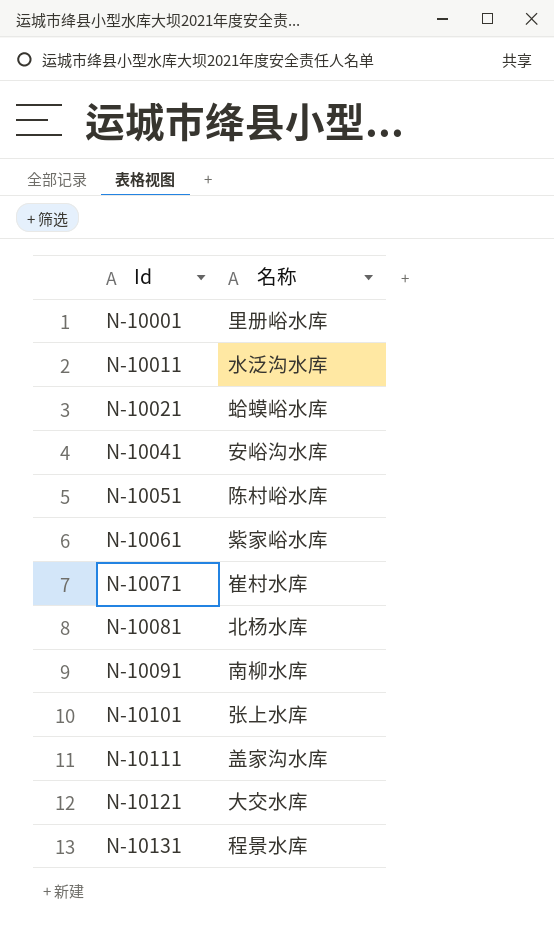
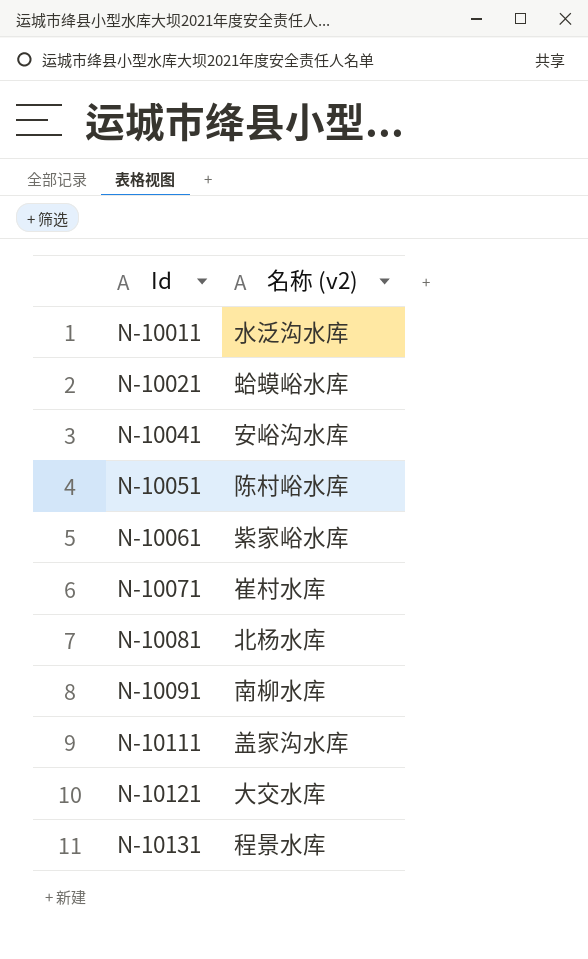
column name: 名称 -> 名称 (v2)
row N-10001: 里册峪水库 -> none
row N-10101: 张上水库 -> none

